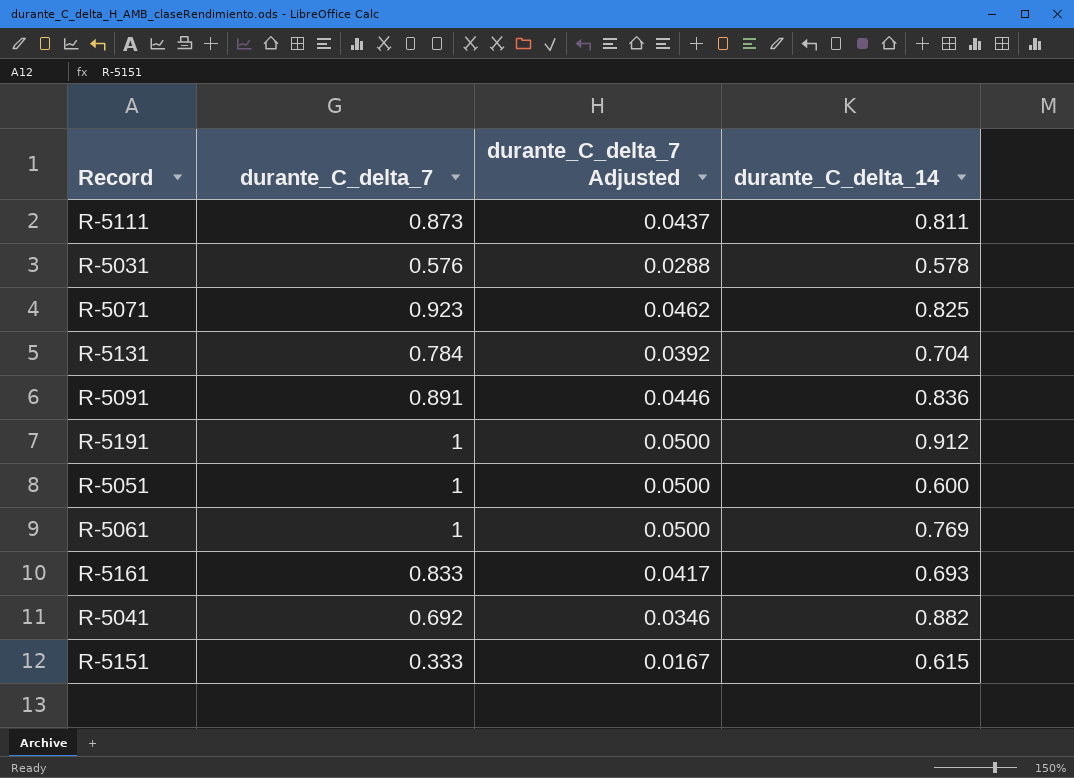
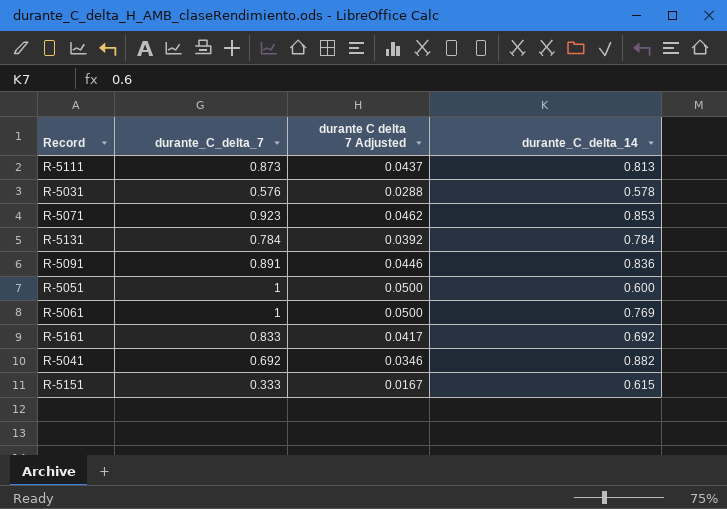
column name: durante_C_delta_7 Adjusted -> durante C delta 7 Adjusted
row R-5191: 1 | 0.0500 | 0.912 -> none
R-5111 | durante_C_delta_14: 0.811 -> 0.813
R-5071 | durante_C_delta_14: 0.825 -> 0.853
R-5131 | durante_C_delta_14: 0.704 -> 0.784
R-5161 | durante_C_delta_14: 0.693 -> 0.692

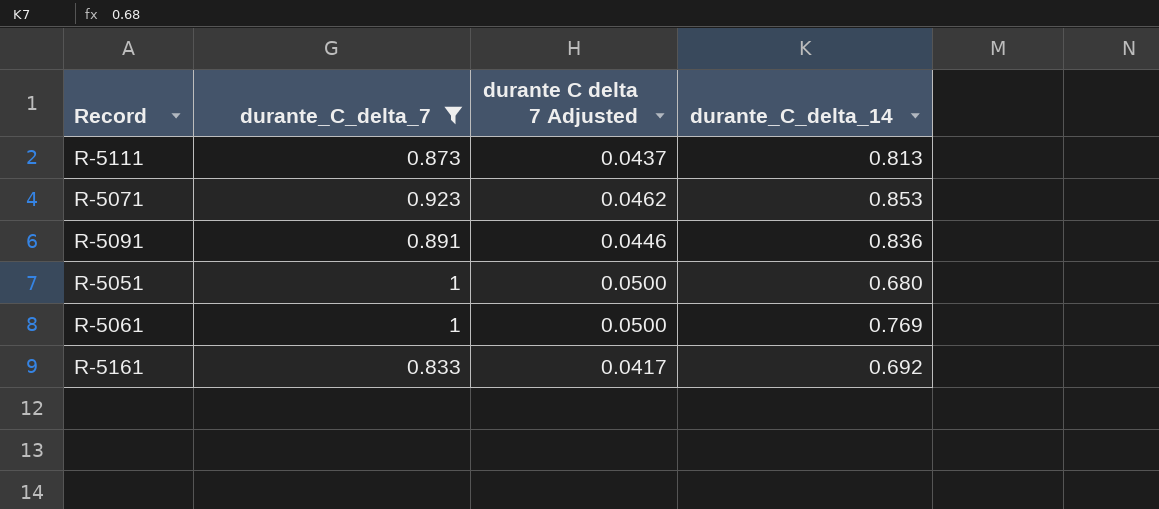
filter: none -> durante_C_delta_7 >= 0.833
R-5051 | durante_C_delta_14: 0.600 -> 0.680

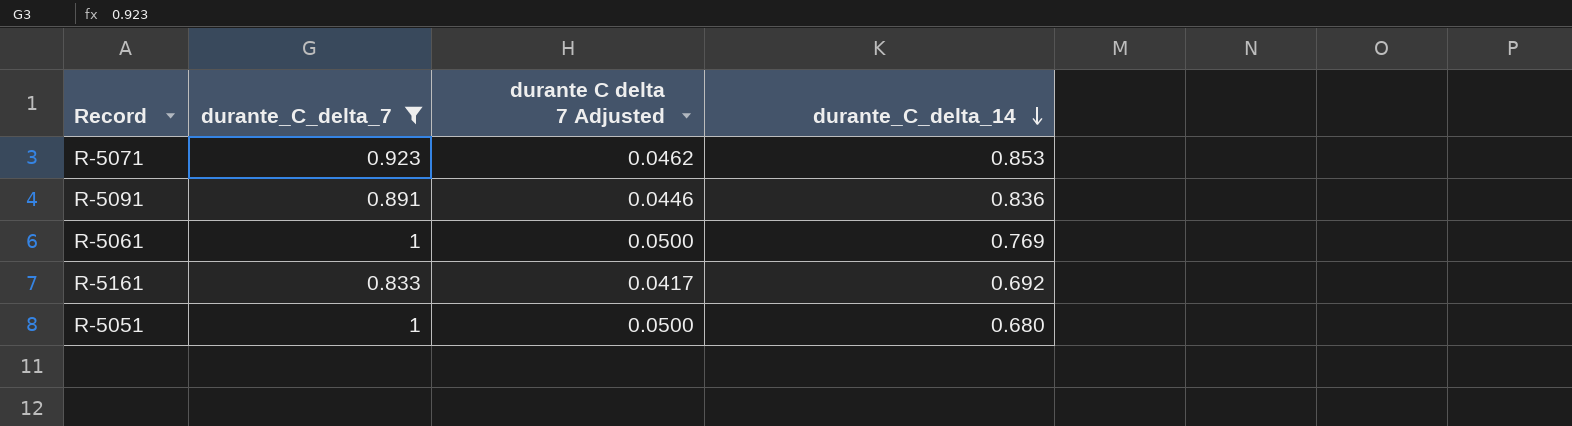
row order: none -> durante_C_delta_14 descending
row R-5111: 0.873 | 0.0437 | 0.813 -> none

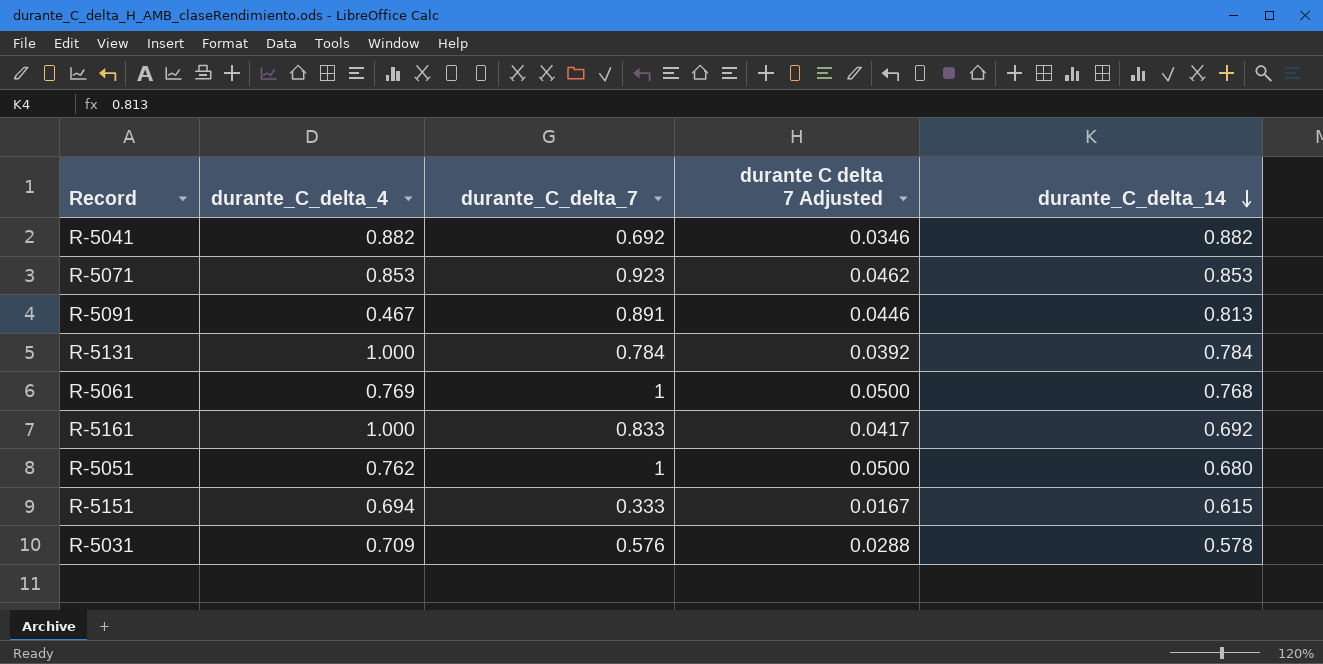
filter: durante_C_delta_7 >= 0.833 -> none
column durante_C_delta_4 | position: none -> 2
R-5091 | durante_C_delta_14: 0.836 -> 0.813
R-5061 | durante_C_delta_14: 0.769 -> 0.768

